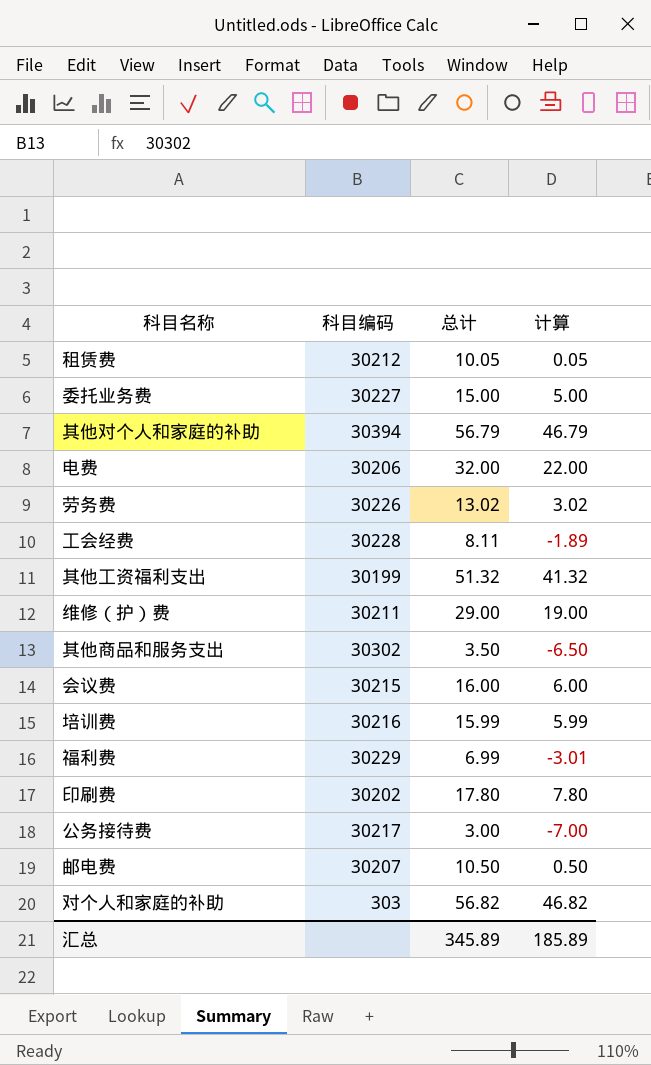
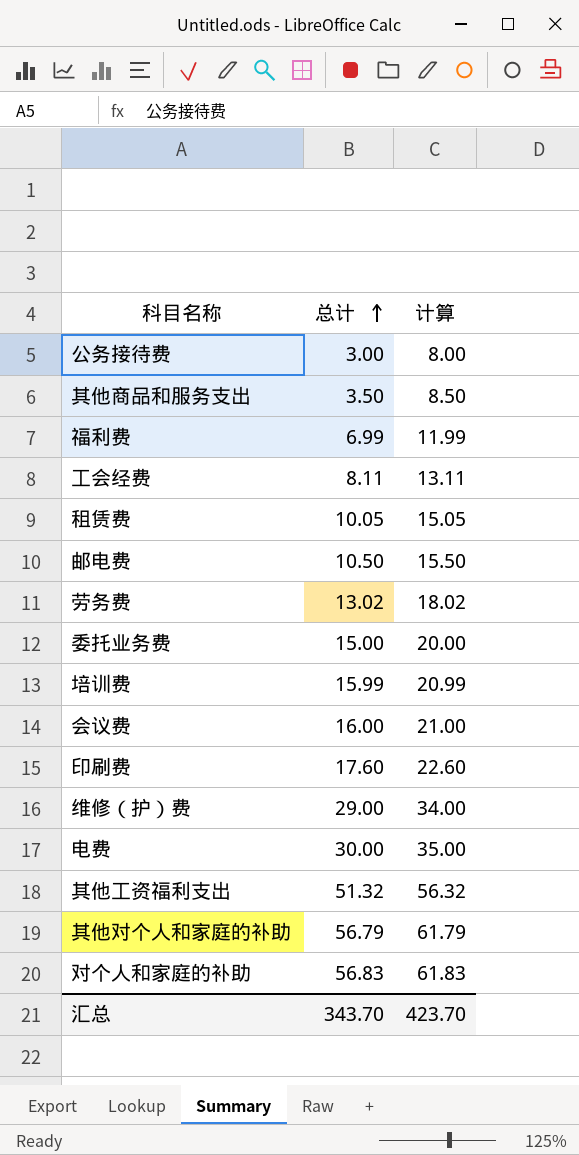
row order: none -> 总计 ascending
column 科目编码 | position: 2 -> none
column 计算 | formula: [总计] - 10 -> [总计] + 5
印刷费 | 总计: 17.80 -> 17.60
电费 | 总计: 32.00 -> 30.00
对个人和家庭的补助 | 总计: 56.82 -> 56.83
汇总 | 总计: 345.89 -> 343.70
汇总 | 计算: 185.89 -> 423.70

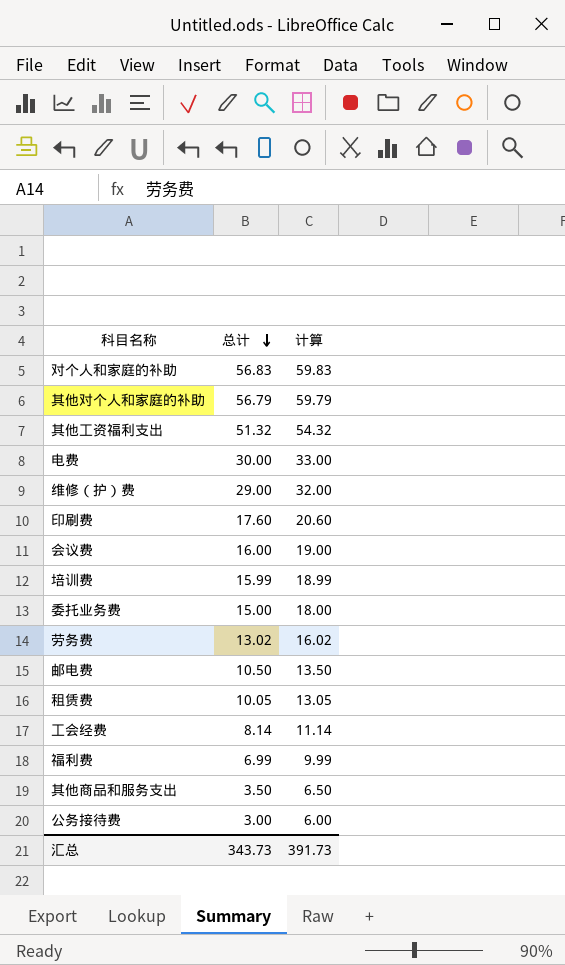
row order: 总计 ascending -> 总计 descending
column 计算 | formula: [总计] + 5 -> [总计] + 3
工会经费 | 总计: 8.11 -> 8.14
汇总 | 总计: 343.70 -> 343.73
汇总 | 计算: 423.70 -> 391.73

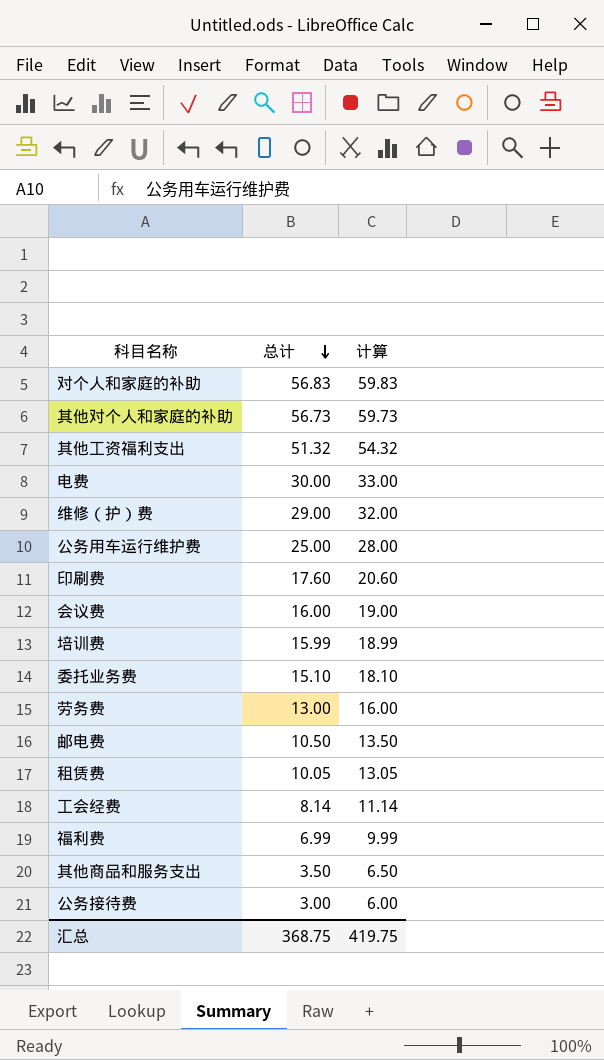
其他对个人和家庭的补助 | 总计: 56.79 -> 56.73
其他对个人和家庭的补助 | 计算: 59.79 -> 59.73
row 公务用车运行维护费: none -> 25.00 | 28.00
委托业务费 | 总计: 15.00 -> 15.10
委托业务费 | 计算: 18.00 -> 18.10
劳务费 | 总计: 13.02 -> 13.00
劳务费 | 计算: 16.02 -> 16.00
汇总 | 总计: 343.73 -> 368.75
汇总 | 计算: 391.73 -> 419.75

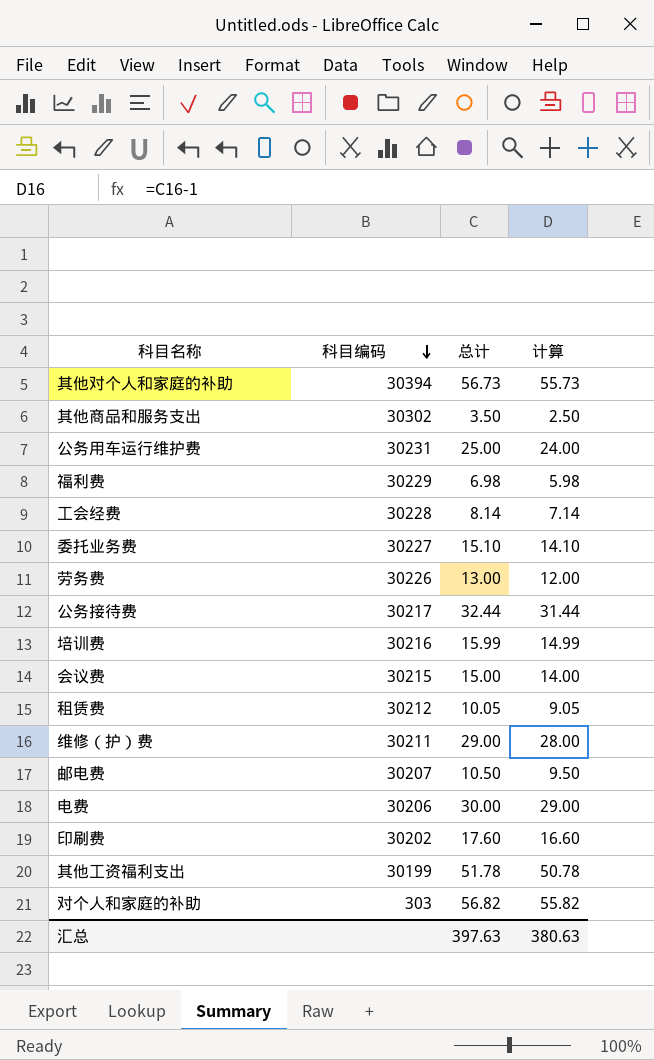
row order: 总计 descending -> 科目编码 descending
column 科目编码 | position: none -> 2
column 计算 | formula: [总计] + 3 -> [总计] - 1
福利费 | 总计: 6.99 -> 6.98
公务接待费 | 总计: 3.00 -> 32.44
会议费 | 总计: 16.00 -> 15.00
其他工资福利支出 | 总计: 51.32 -> 51.78
对个人和家庭的补助 | 总计: 56.83 -> 56.82
汇总 | 总计: 368.75 -> 397.63
汇总 | 计算: 419.75 -> 380.63

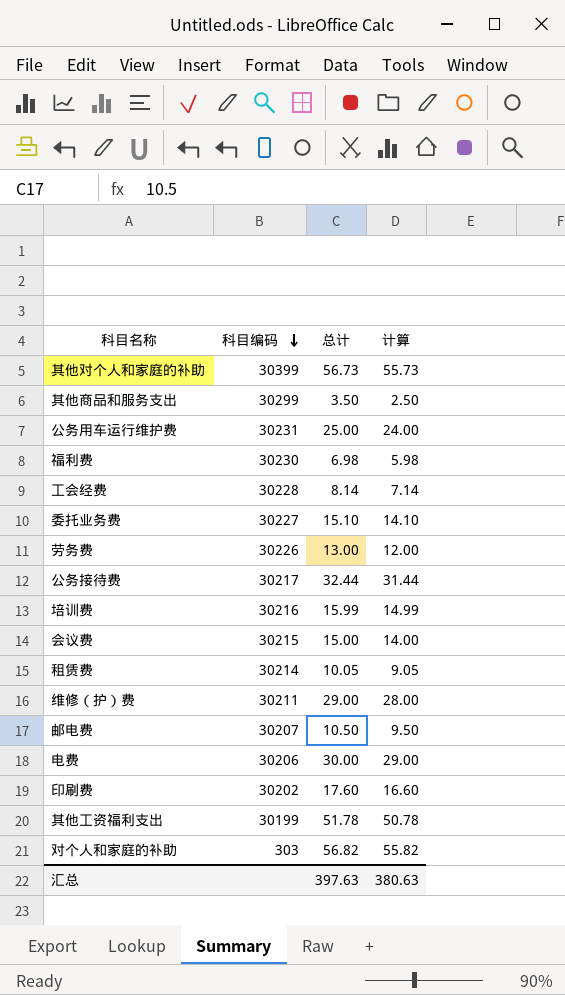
其他对个人和家庭的补助 | 科目编码: 30394 -> 30399
其他商品和服务支出 | 科目编码: 30302 -> 30299
福利费 | 科目编码: 30229 -> 30230
租赁费 | 科目编码: 30212 -> 30214

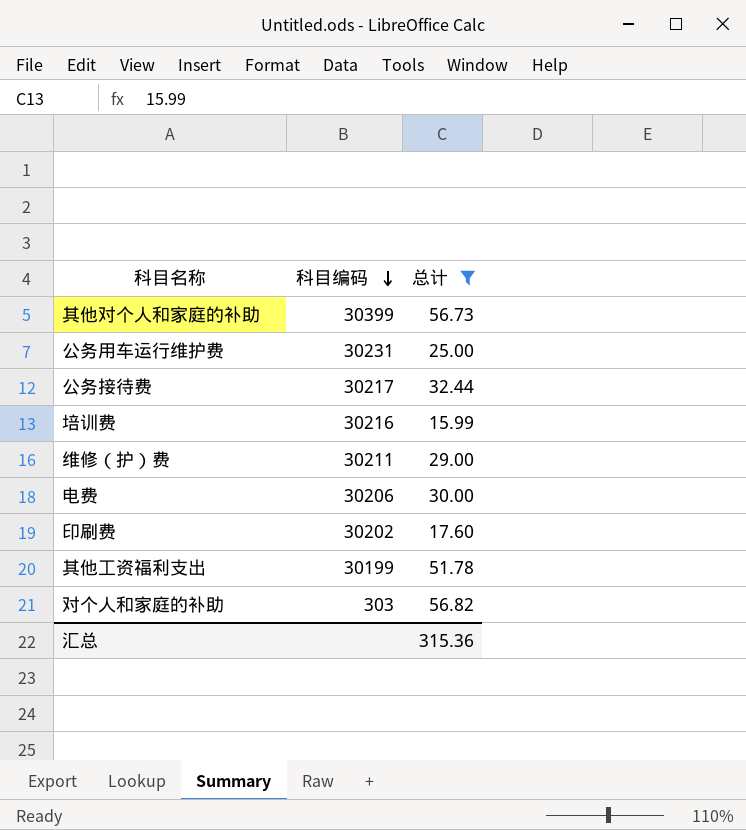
filter: none -> 总计 >= 15.99
column 计算 | formula: [总计] - 1 -> none
汇总 | 总计: 397.63 -> 315.36

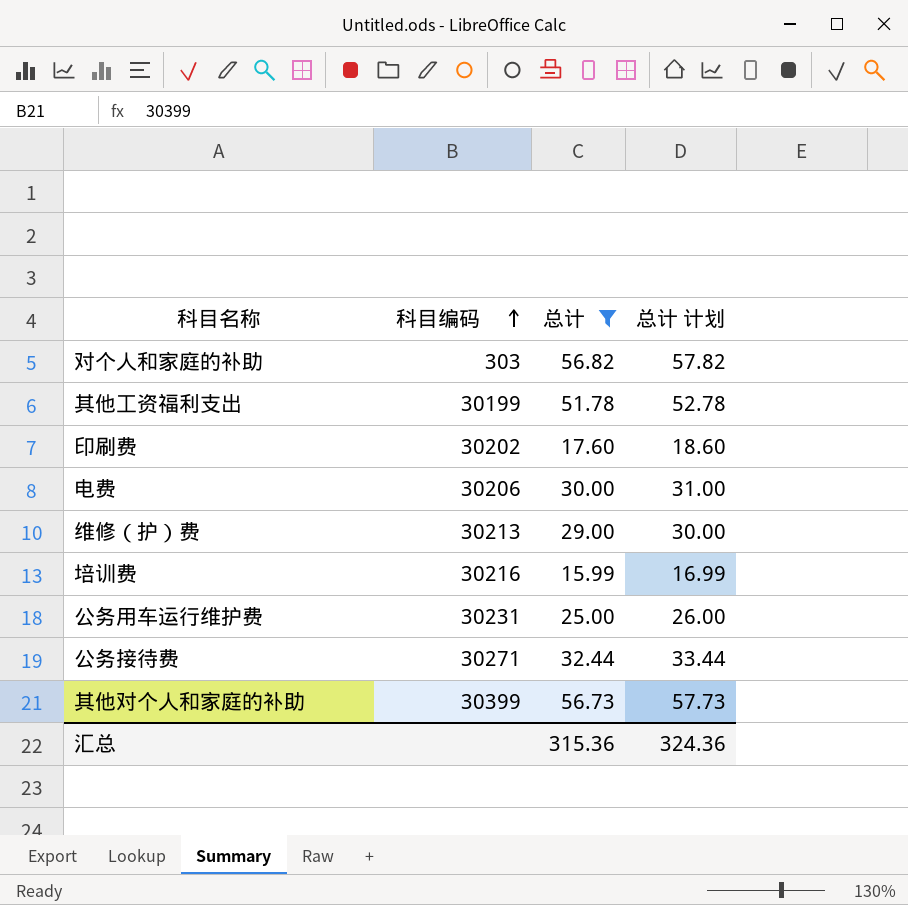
row order: 科目编码 descending -> 科目编码 ascending
column 总计 计划 | formula: none -> [总计] + 1
维修（护）费 | 科目编码: 30211 -> 30213
公务接待费 | 科目编码: 30217 -> 30271

